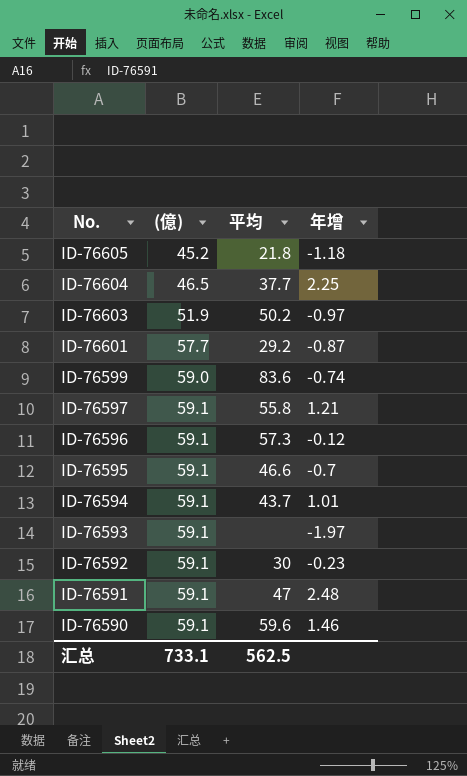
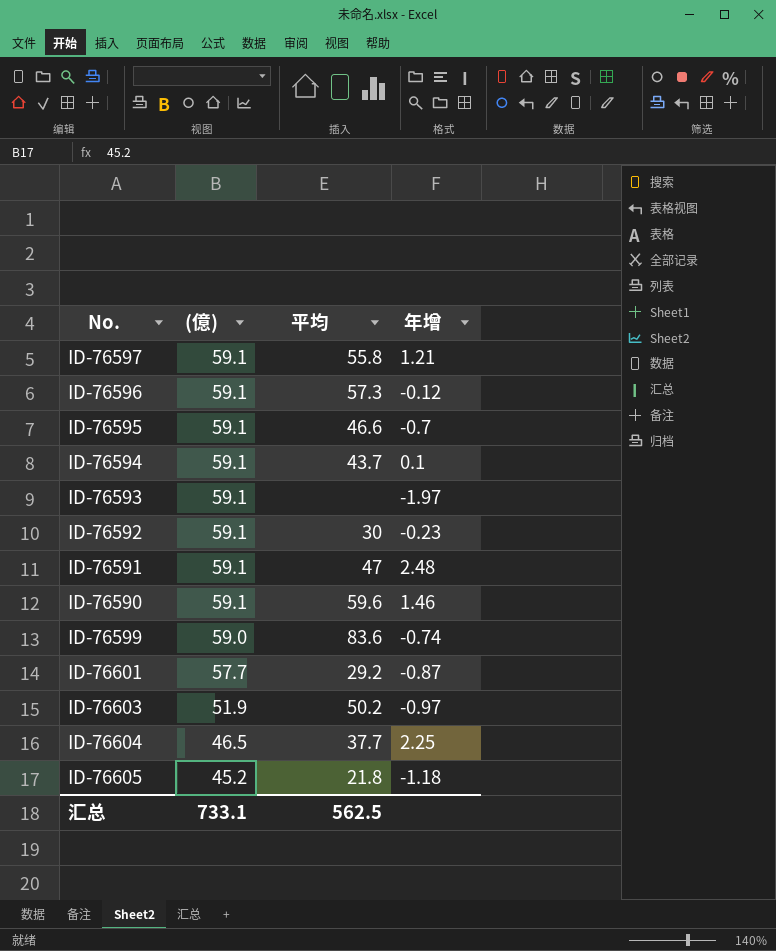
row order: No. descending -> (億) descending
ID-76594 | 年增: 1.01 -> 0.1

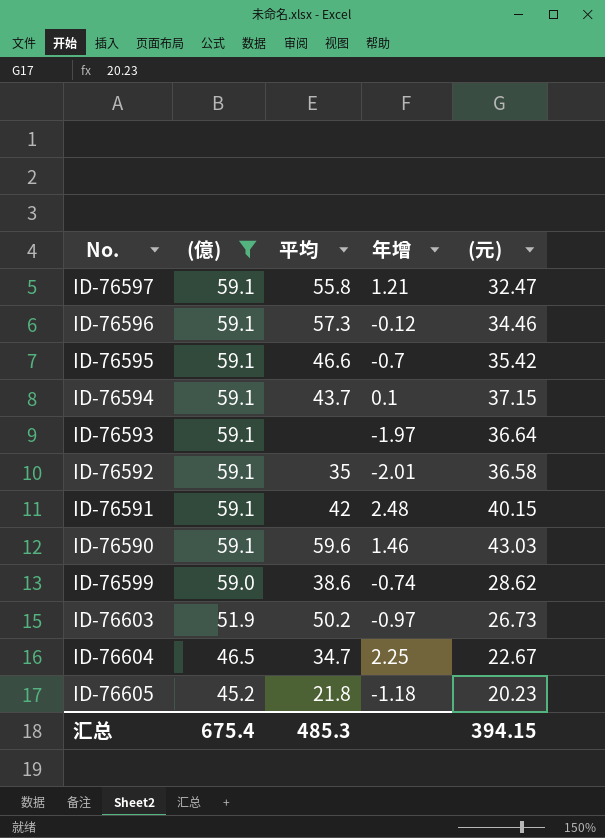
filter: none -> (億) != 57.7
column (元) | position: none -> 5
ID-76592 | 平均: 30 -> 35
ID-76592 | 年增: -0.23 -> -2.01
ID-76591 | 平均: 47 -> 42
ID-76599 | 平均: 83.6 -> 38.6
ID-76604 | 平均: 37.7 -> 34.7
汇总 | (億): 733.1 -> 675.4
汇总 | 平均: 562.5 -> 485.3

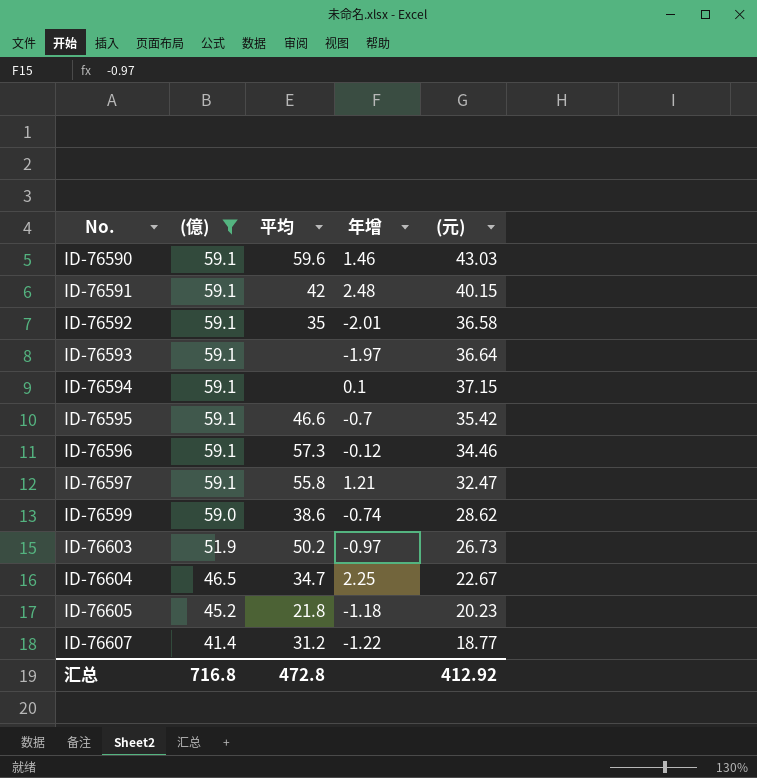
row order: (億) descending -> No. ascending
ID-76594 | 平均: 43.7 -> none
row ID-76607: none -> 41.4 | 31.2 | -1.22 | 18.77
汇总 | (億): 675.4 -> 716.8
汇总 | 平均: 485.3 -> 472.8
汇总 | (元): 394.15 -> 412.92

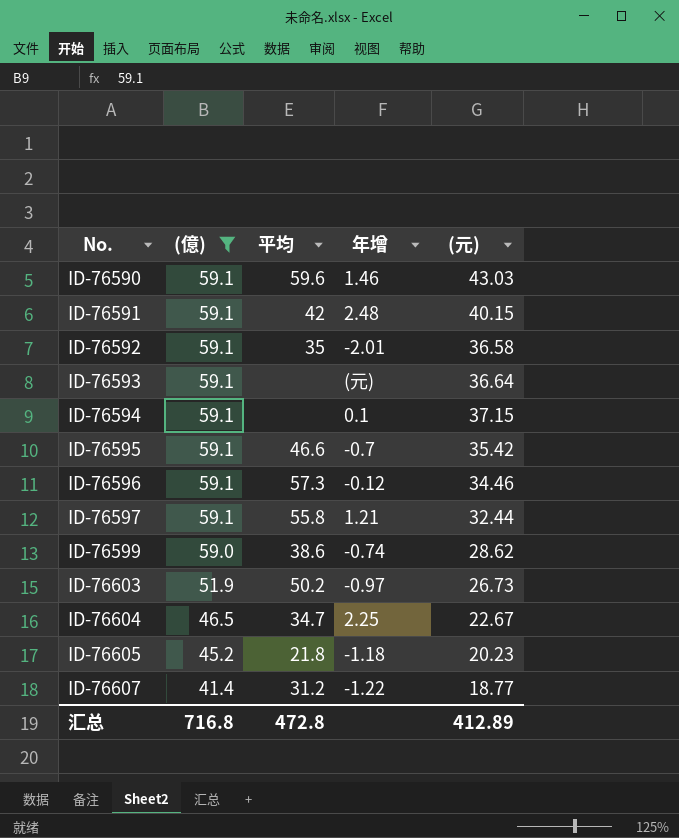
ID-76593 | 年增: -1.97 -> (元)
ID-76597 | (元): 32.47 -> 32.44
汇总 | (元): 412.92 -> 412.89

